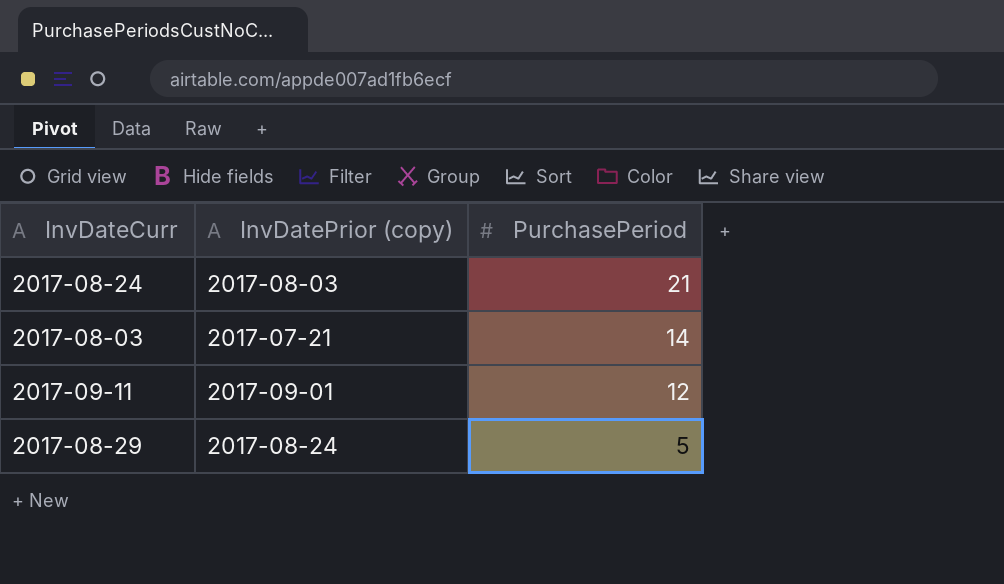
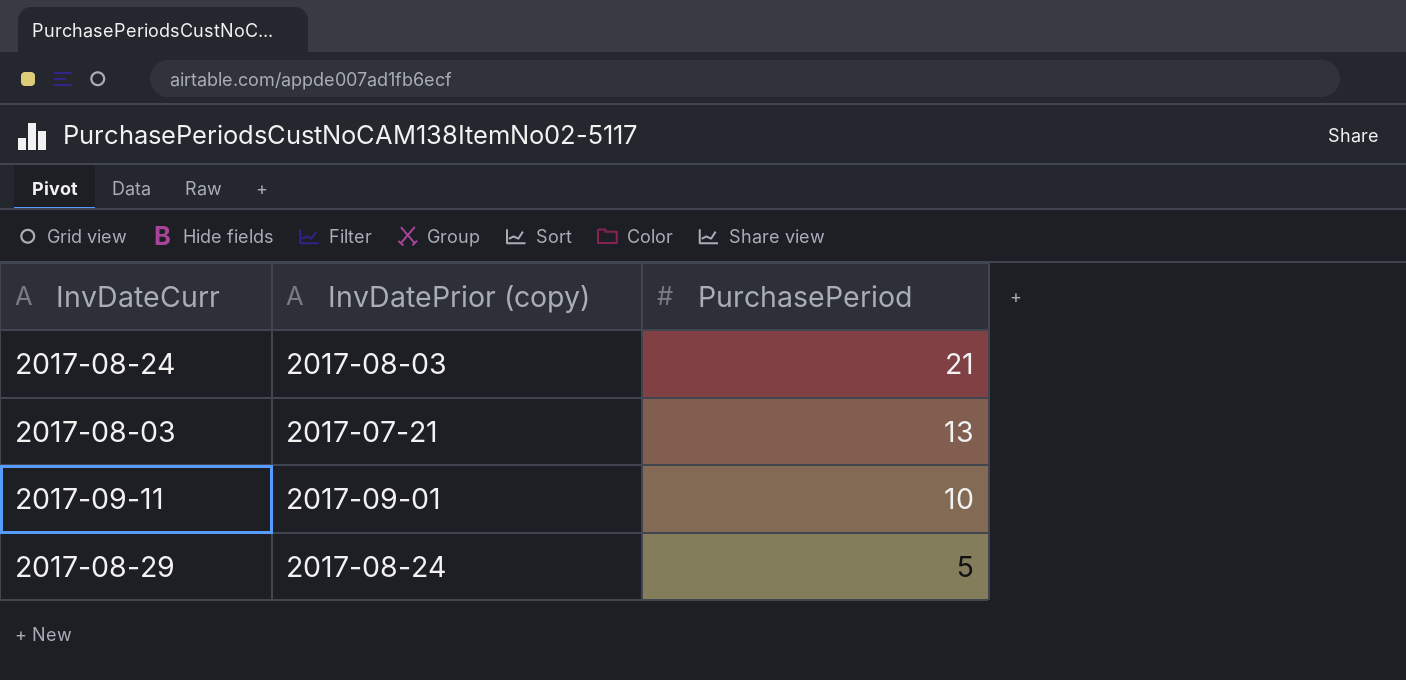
2017-08-03 | PurchasePeriod: 14 -> 13
2017-09-11 | PurchasePeriod: 12 -> 10

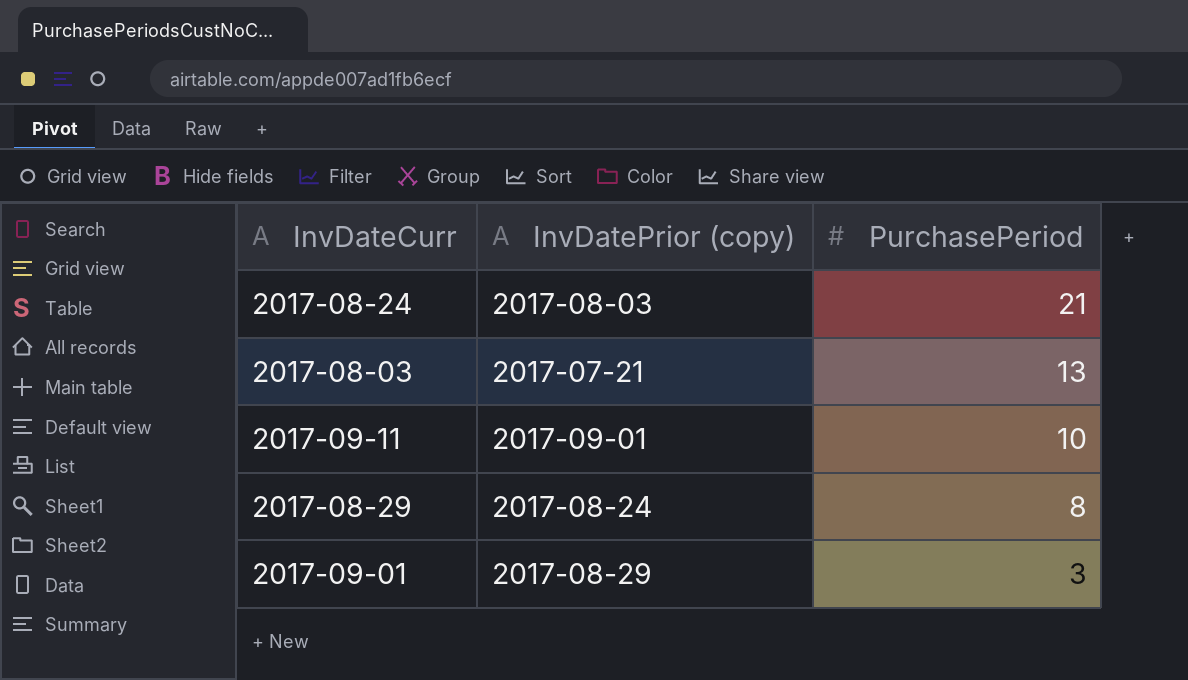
2017-08-29 | PurchasePeriod: 5 -> 8
row 2017-09-01: none -> 2017-08-29 | 3

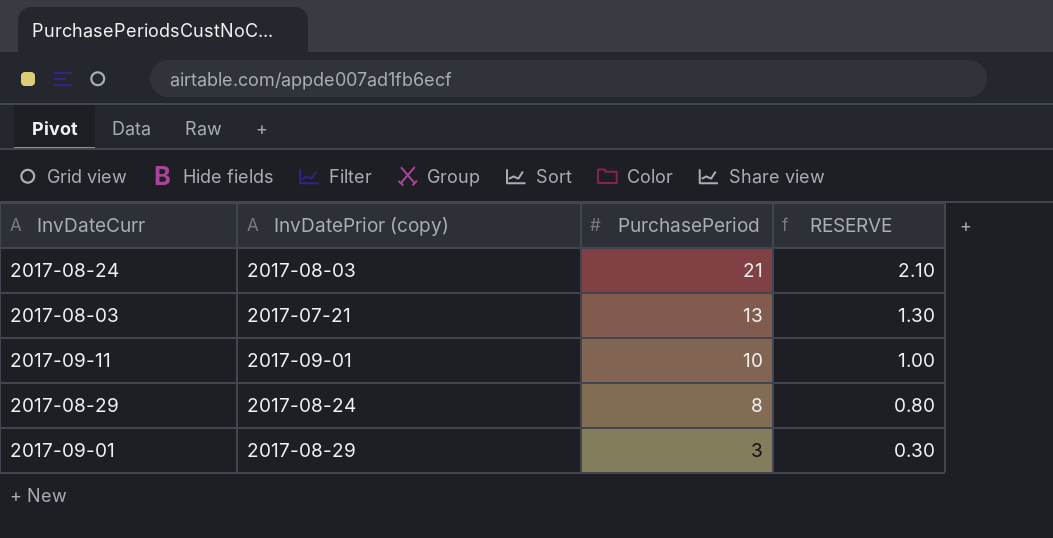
column RESERVE | formula: none -> [PurchasePeriod] * 0.1

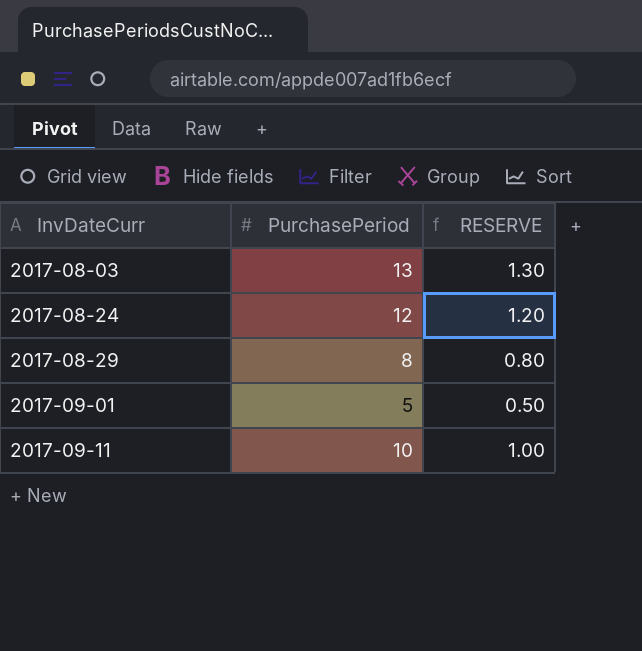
row order: PurchasePeriod descending -> InvDateCurr ascending
column InvDatePrior (copy) | position: 2 -> none
2017-08-24 | PurchasePeriod: 21 -> 12
2017-08-24 | RESERVE: 2.10 -> 1.20
2017-09-01 | PurchasePeriod: 3 -> 5
2017-09-01 | RESERVE: 0.30 -> 0.50

